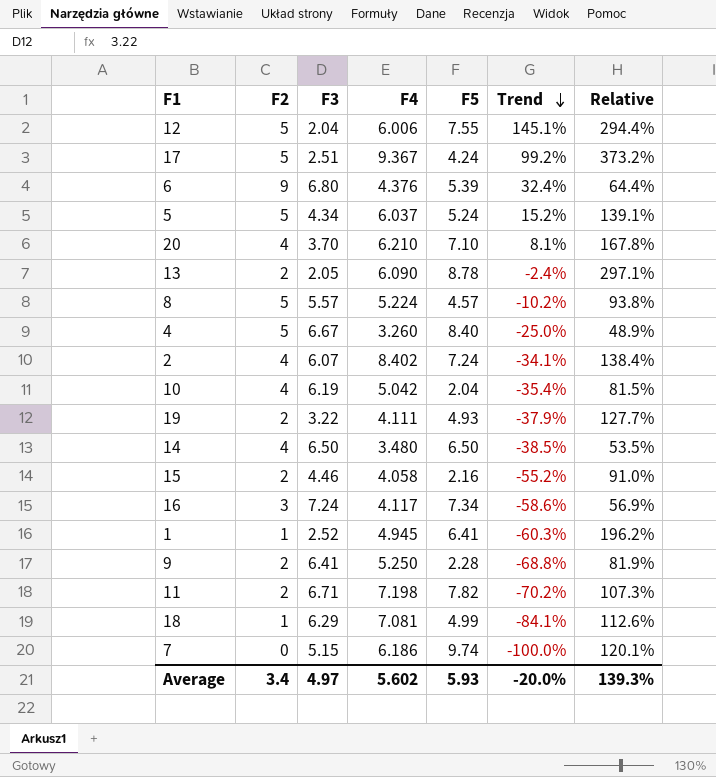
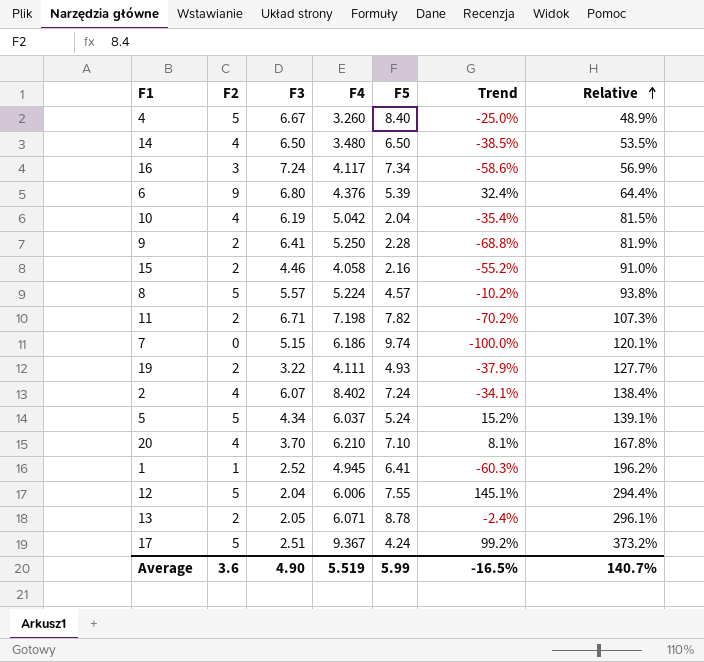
row order: Trend descending -> Relative ascending
row 18: 1 | 6.29 | 7.081 | 4.99 | -84.1% | 112.6% -> none
13 | F4: 6.090 -> 6.071
13 | Relative: 297.1% -> 296.1%
Average | F2: 3.4 -> 3.6
Average | F3: 4.97 -> 4.90
Average | F4: 5.602 -> 5.519
Average | F5: 5.93 -> 5.99
Average | Trend: -20.0% -> -16.5%
Average | Relative: 139.3% -> 140.7%

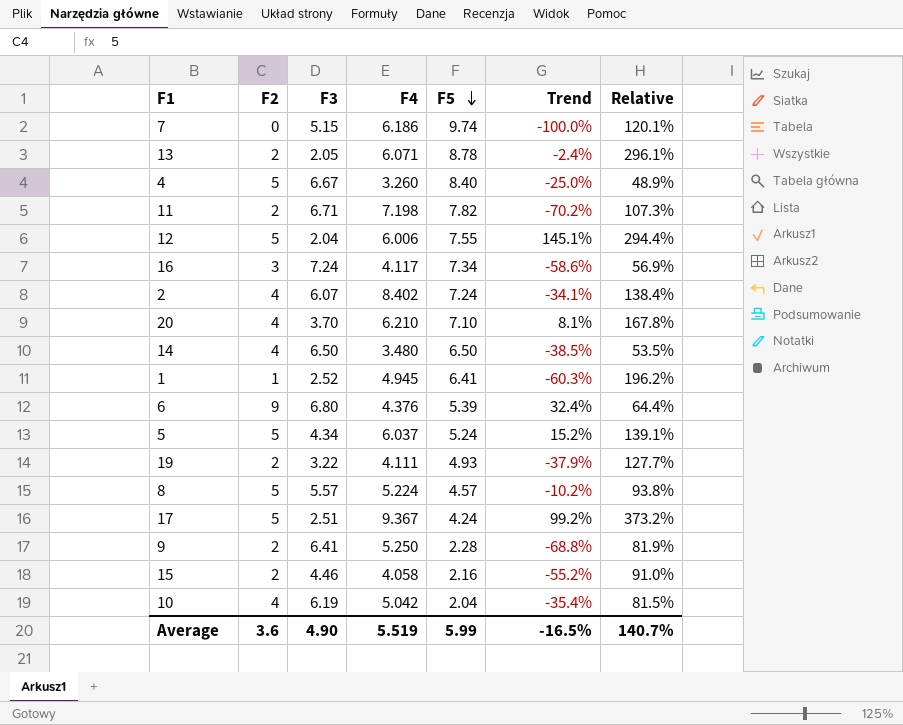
row order: Relative ascending -> F5 descending

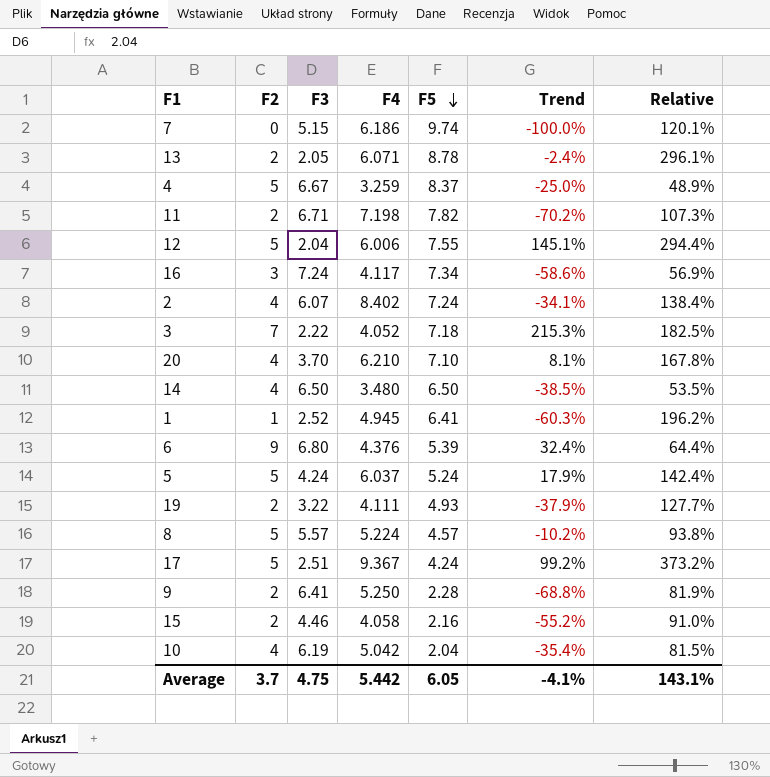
4 | F4: 3.260 -> 3.259
4 | F5: 8.40 -> 8.37
row 3: none -> 7 | 2.22 | 4.052 | 7.18 | 215.3% | 182.5%
5 | F3: 4.34 -> 4.24
5 | Trend: 15.2% -> 17.9%
5 | Relative: 139.1% -> 142.4%
Average | F2: 3.6 -> 3.7
Average | F3: 4.90 -> 4.75
Average | F4: 5.519 -> 5.442
Average | F5: 5.99 -> 6.05
Average | Trend: -16.5% -> -4.1%
Average | Relative: 140.7% -> 143.1%

